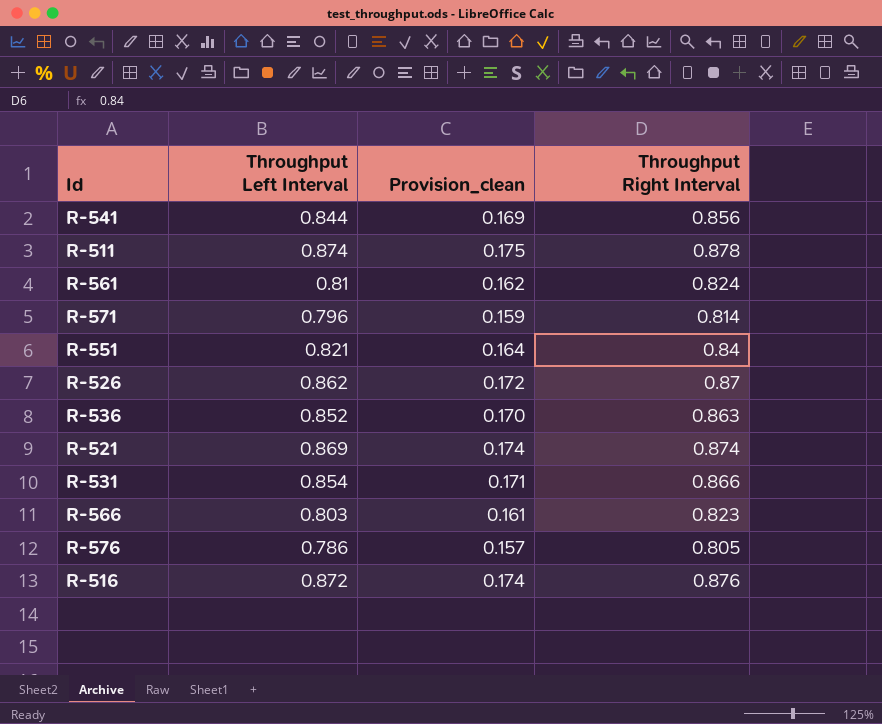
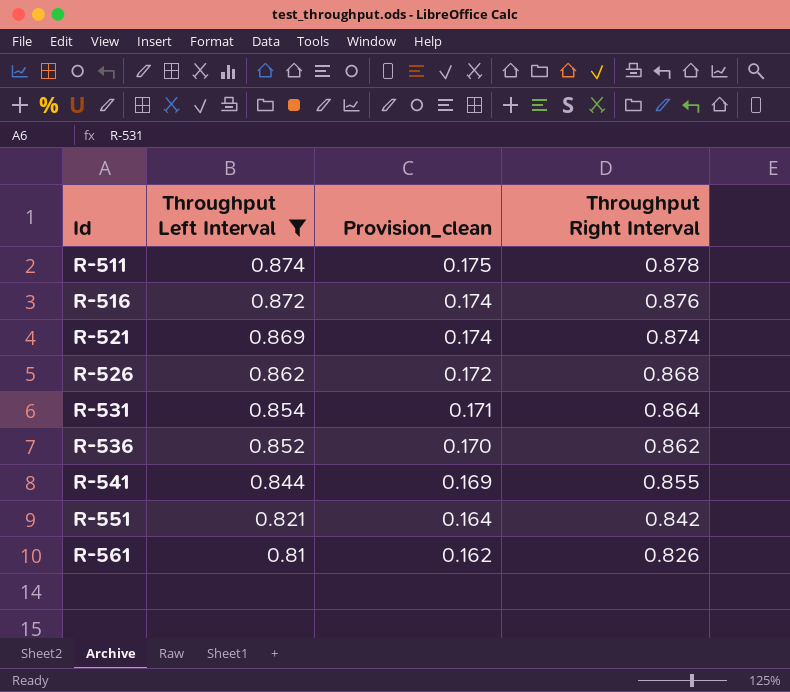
filter: none -> Throughput Left Interval >= 0.81
row order: none -> Id ascending
R-526 | Throughput Right Interval: 0.87 -> 0.868
R-531 | Throughput Right Interval: 0.866 -> 0.864
R-536 | Throughput Right Interval: 0.863 -> 0.862
R-541 | Throughput Right Interval: 0.856 -> 0.855
R-551 | Throughput Right Interval: 0.84 -> 0.842
R-561 | Throughput Right Interval: 0.824 -> 0.826

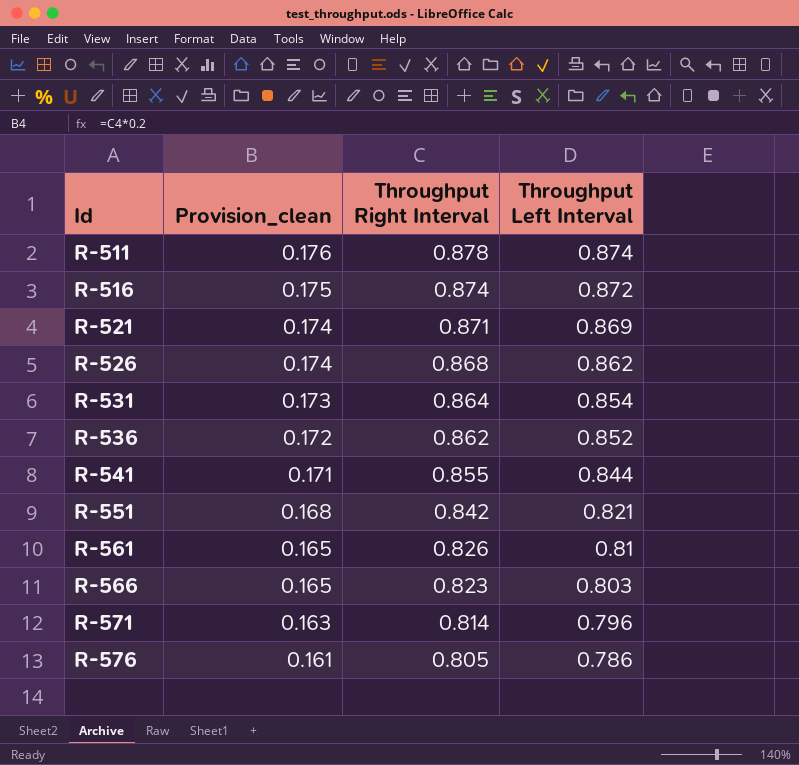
filter: Throughput Left Interval >= 0.81 -> none
column Provision_clean | formula: [Throughput Left Interval] * 0.2 -> [Throughput Right Interval] * 0.2
column Throughput Left Interval | position: 2 -> 4
R-516 | Throughput Right Interval: 0.876 -> 0.874
R-521 | Throughput Right Interval: 0.874 -> 0.871

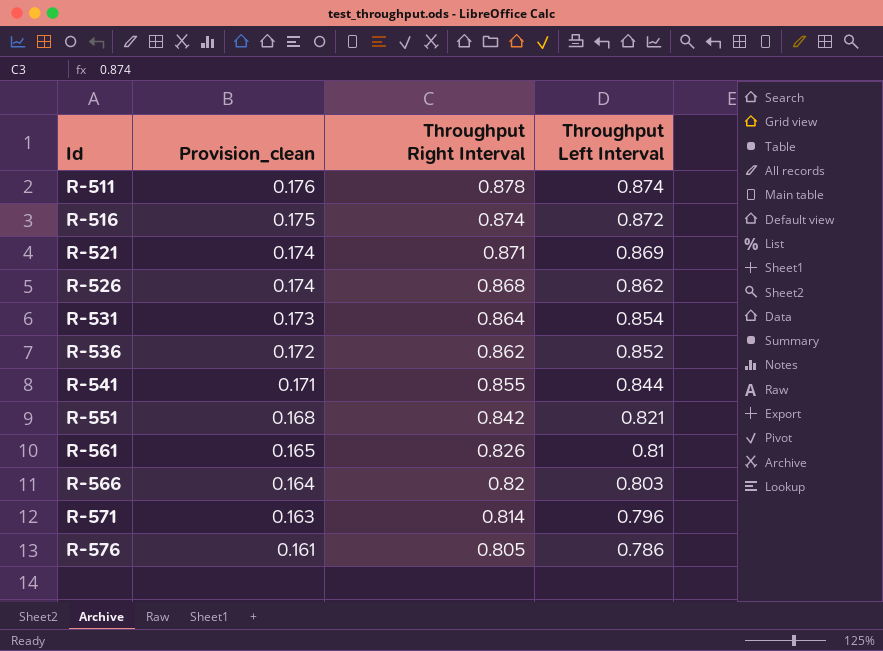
R-566 | Provision_clean: 0.165 -> 0.164
R-566 | Throughput Right Interval: 0.823 -> 0.82

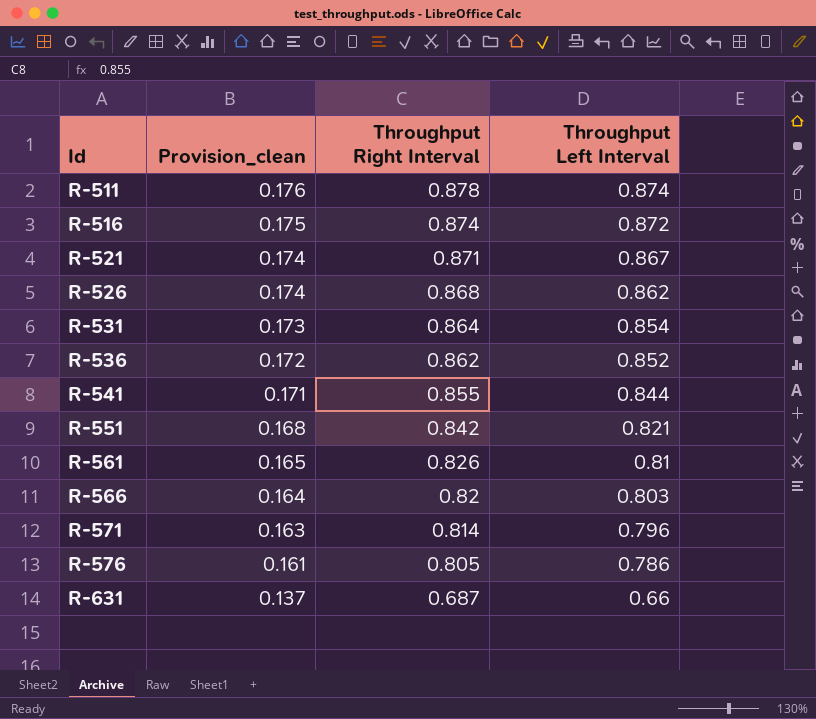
R-521 | Throughput Left Interval: 0.869 -> 0.867
row R-631: none -> 0.137 | 0.687 | 0.66

